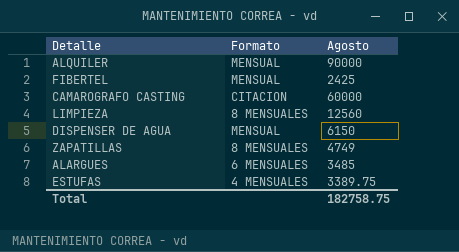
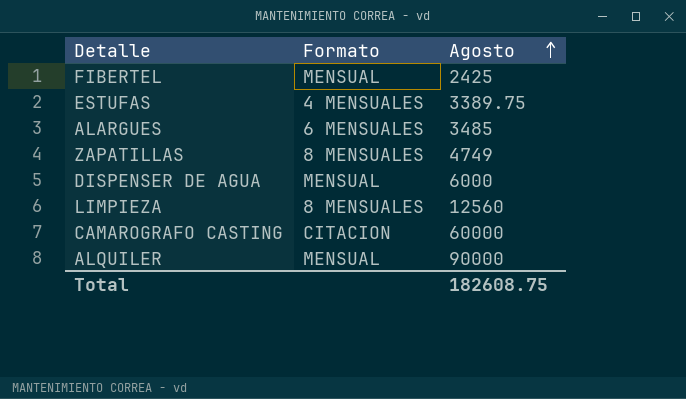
row order: none -> Agosto ascending
DISPENSER DE AGUA | Agosto: 6150 -> 6000
Total | Agosto: 182758.75 -> 182608.75

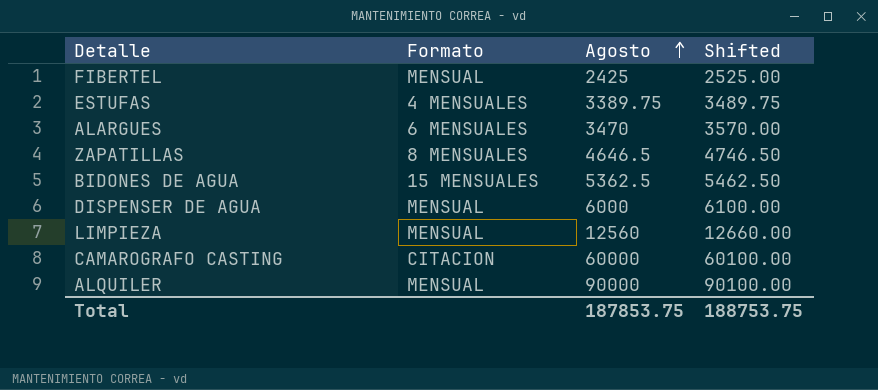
column Shifted | formula: none -> [Agosto] + 100
ALARGUES | Agosto: 3485 -> 3470
ZAPATILLAS | Agosto: 4749 -> 4646.5
row BIDONES DE AGUA: none -> 15 MENSUALES | 5362.5 | 5462.50
LIMPIEZA | Formato: 8 MENSUALES -> MENSUAL
Total | Agosto: 182608.75 -> 187853.75

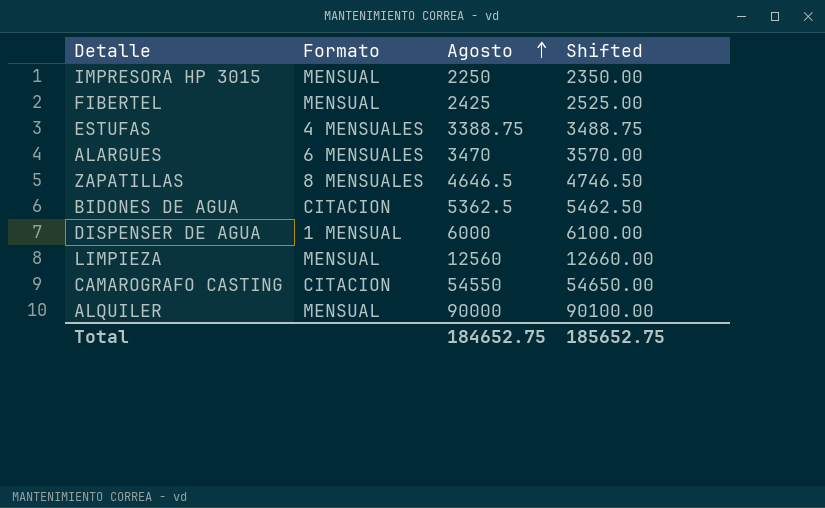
row IMPRESORA HP 3015: none -> MENSUAL | 2250 | 2350.00
ESTUFAS | Agosto: 3389.75 -> 3388.75
ESTUFAS | Shifted: 3489.75 -> 3488.75
BIDONES DE AGUA | Formato: 15 MENSUALES -> CITACION
DISPENSER DE AGUA | Formato: MENSUAL -> 1 MENSUAL
CAMAROGRAFO CASTING | Agosto: 60000 -> 54550
CAMAROGRAFO CASTING | Shifted: 60100.00 -> 54650.00
Total | Agosto: 187853.75 -> 184652.75
Total | Shifted: 188753.75 -> 185652.75

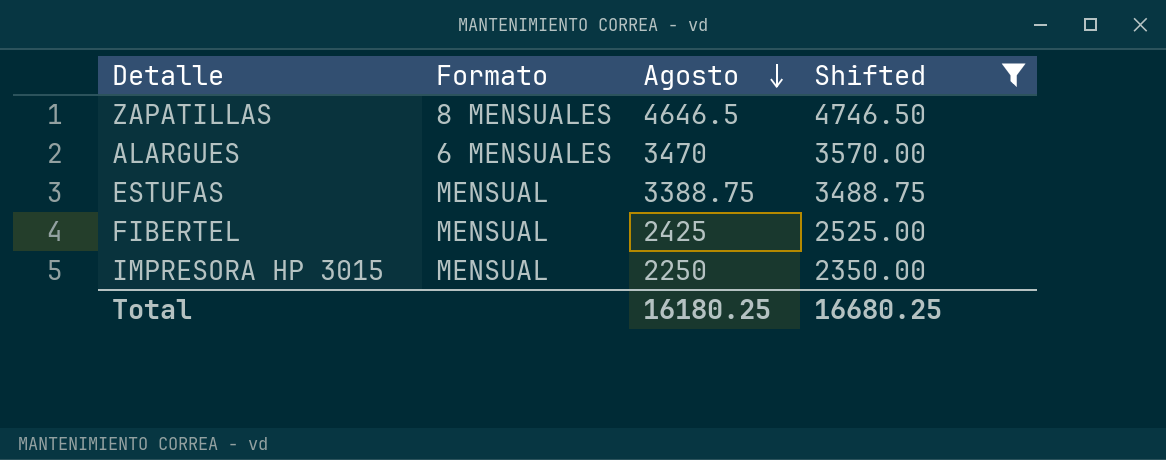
filter: none -> Shifted <= 4746.50
row order: Agosto ascending -> Agosto descending
ESTUFAS | Formato: 4 MENSUALES -> MENSUAL
Total | Agosto: 184652.75 -> 16180.25
Total | Shifted: 185652.75 -> 16680.25

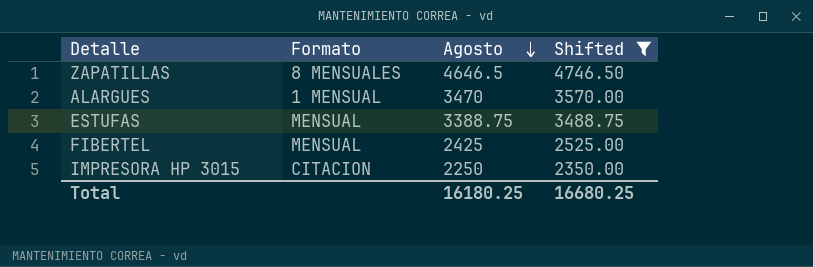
ALARGUES | Formato: 6 MENSUALES -> 1 MENSUAL
IMPRESORA HP 3015 | Formato: MENSUAL -> CITACION

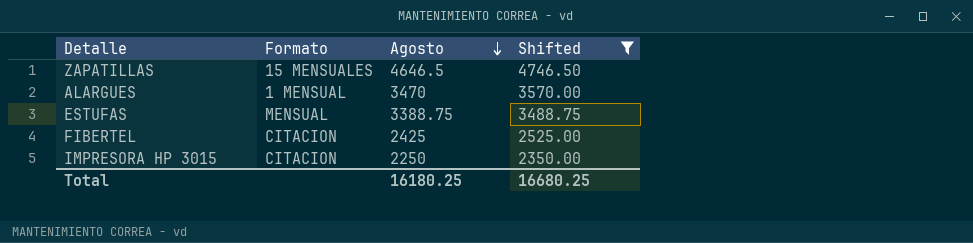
ZAPATILLAS | Formato: 8 MENSUALES -> 15 MENSUALES
FIBERTEL | Formato: MENSUAL -> CITACION

